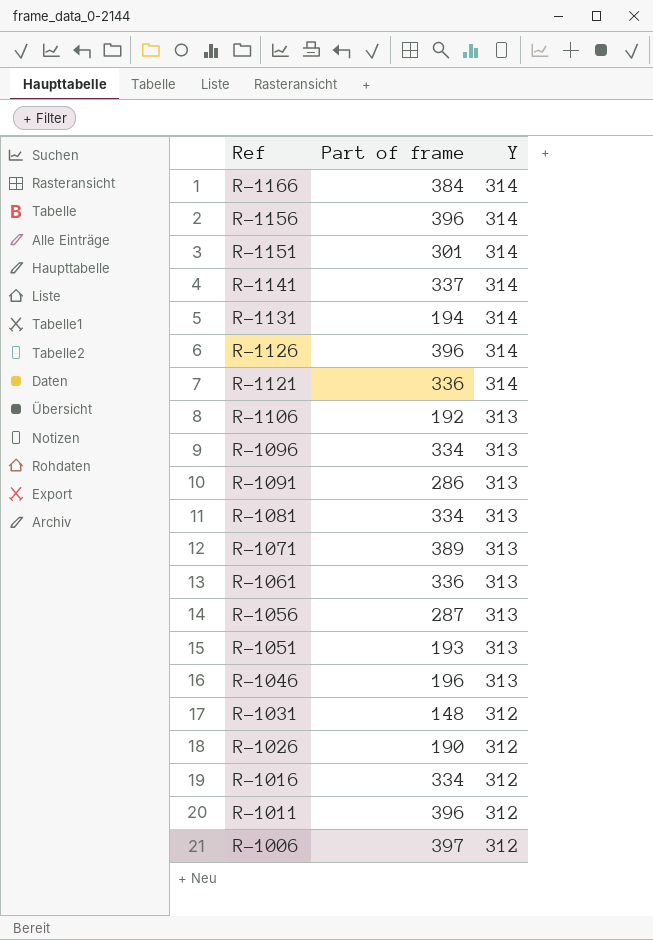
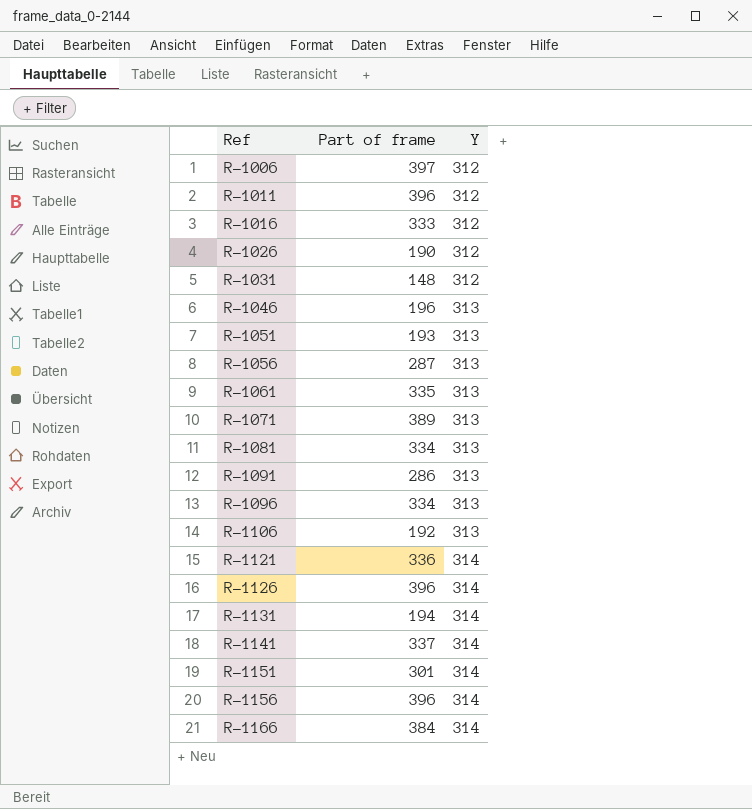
row order: Ref descending -> Ref ascending
R-1016 | Part of frame: 334 -> 333
R-1061 | Part of frame: 336 -> 335

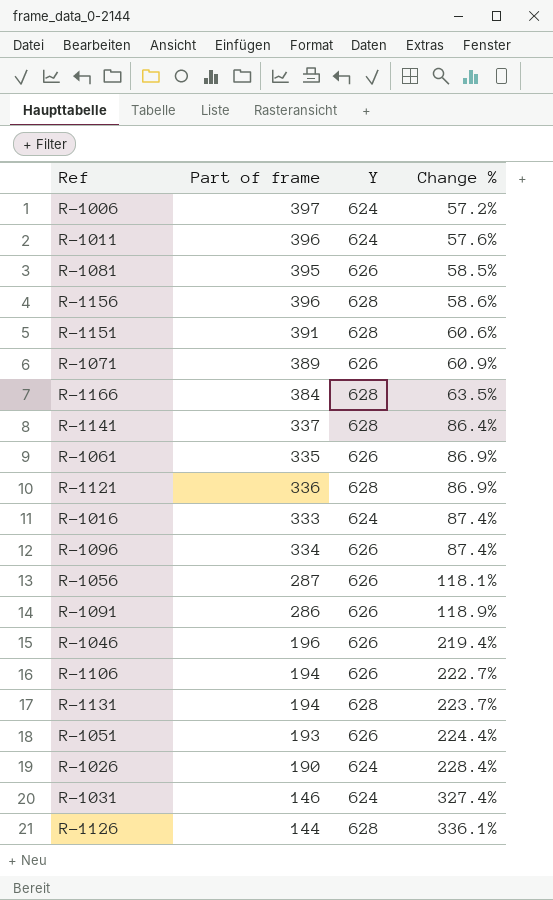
row order: Ref ascending -> Change % ascending
column Change % | formula: none -> ([Y] - [Part of frame]) / [Part of frame]
R-1006 | Y: 312 -> 624
R-1011 | Y: 312 -> 624
R-1081 | Part of frame: 334 -> 395
R-1081 | Y: 313 -> 626
R-1156 | Y: 314 -> 628
R-1151 | Part of frame: 301 -> 391
R-1151 | Y: 314 -> 628
R-1071 | Y: 313 -> 626
R-1166 | Y: 314 -> 628
R-1141 | Y: 314 -> 628
R-1061 | Y: 313 -> 626
R-1121 | Y: 314 -> 628
R-1016 | Y: 312 -> 624
R-1096 | Y: 313 -> 626
R-1056 | Y: 313 -> 626
R-1091 | Y: 313 -> 626
R-1046 | Y: 313 -> 626
R-1106 | Part of frame: 192 -> 194
R-1106 | Y: 313 -> 626
R-1131 | Y: 314 -> 628
R-1051 | Y: 313 -> 626
R-1026 | Y: 312 -> 624
R-1031 | Part of frame: 148 -> 146
R-1031 | Y: 312 -> 624
R-1126 | Part of frame: 396 -> 144
R-1126 | Y: 314 -> 628

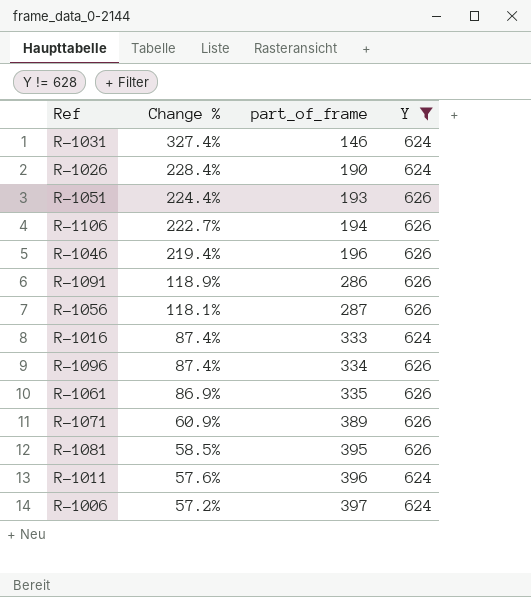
filter: none -> Y != 628
row order: Change % ascending -> Change % descending
column Change % | position: 4 -> 2
column name: Part of frame -> part_of_frame

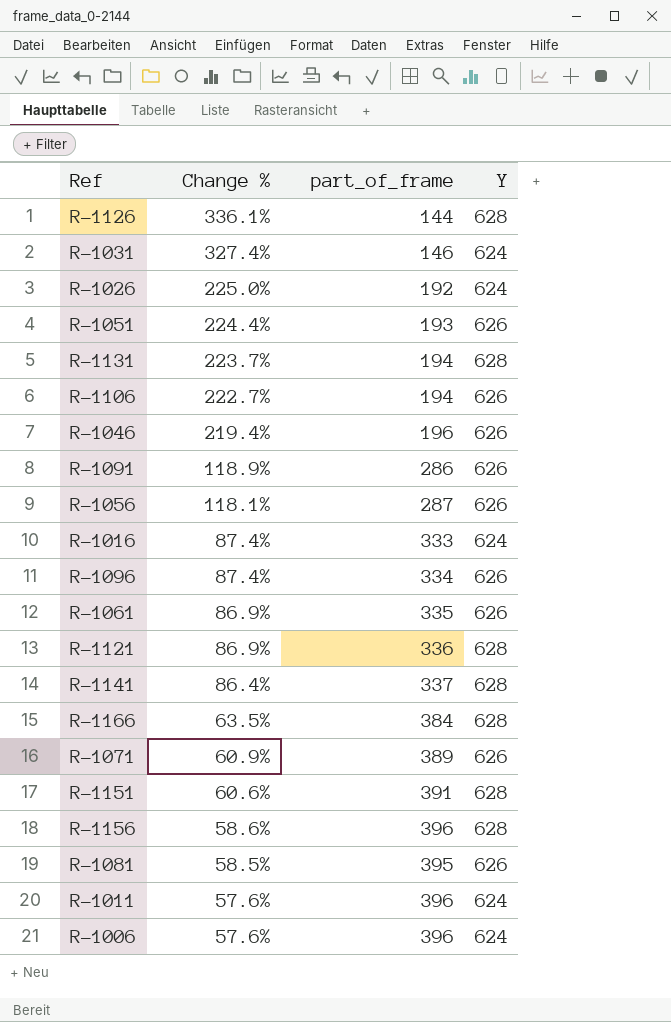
filter: Y != 628 -> none
R-1026 | Change %: 228.4% -> 225.0%
R-1026 | part_of_frame: 190 -> 192
R-1006 | Change %: 57.2% -> 57.6%
R-1006 | part_of_frame: 397 -> 396

